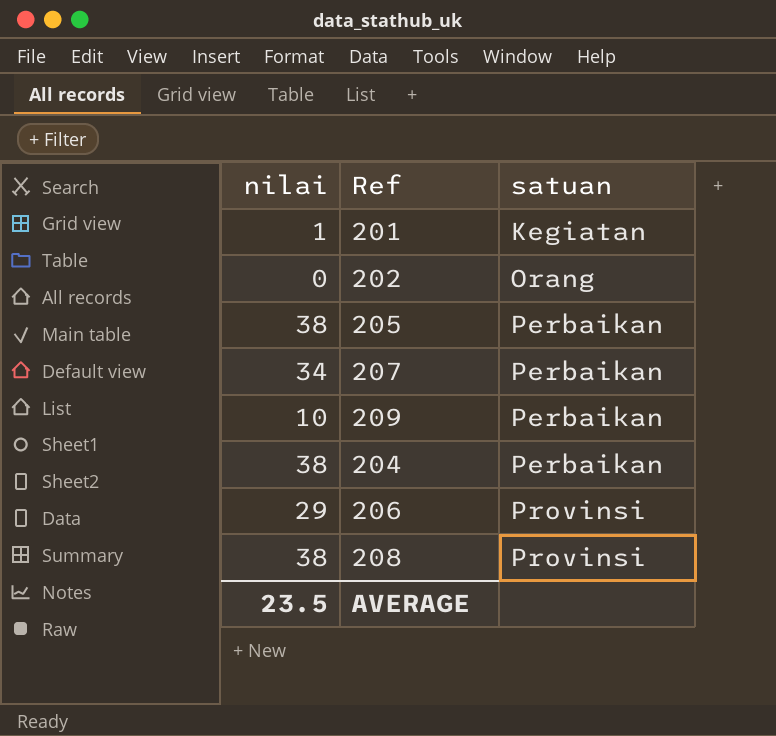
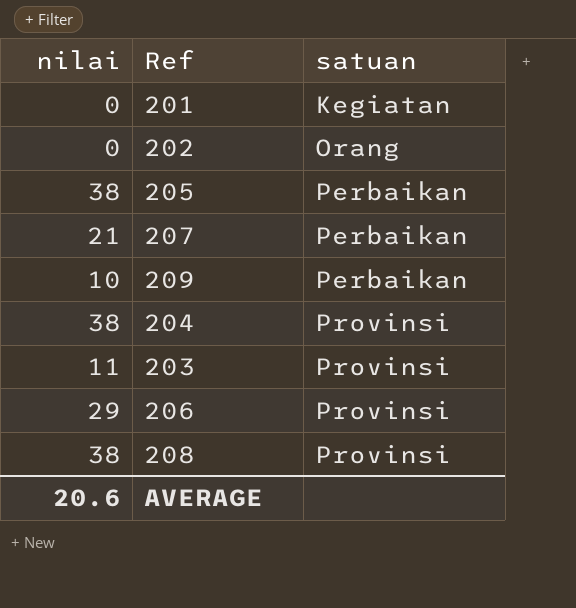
201 | nilai: 1 -> 0
207 | nilai: 34 -> 21
204 | satuan: Perbaikan -> Provinsi
row 203: none -> 11 | Provinsi
AVERAGE | nilai: 23.5 -> 20.6

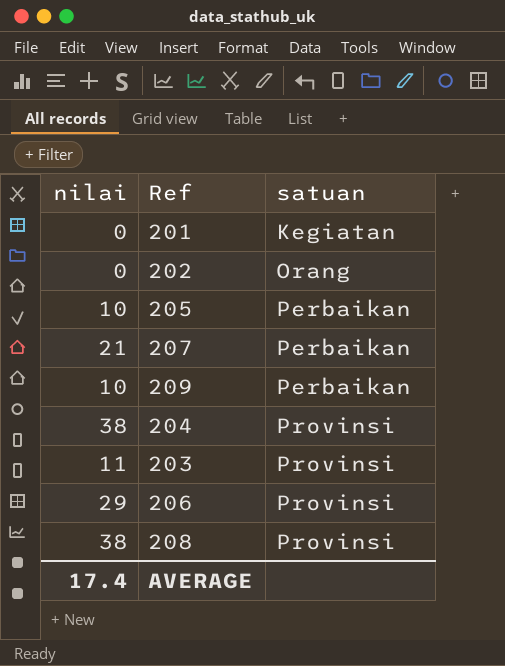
205 | nilai: 38 -> 10
AVERAGE | nilai: 20.6 -> 17.4

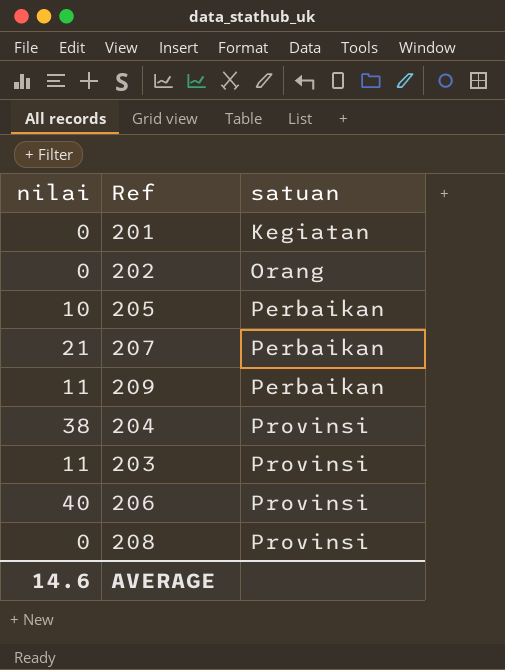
209 | nilai: 10 -> 11
206 | nilai: 29 -> 40
208 | nilai: 38 -> 0
AVERAGE | nilai: 17.4 -> 14.6

